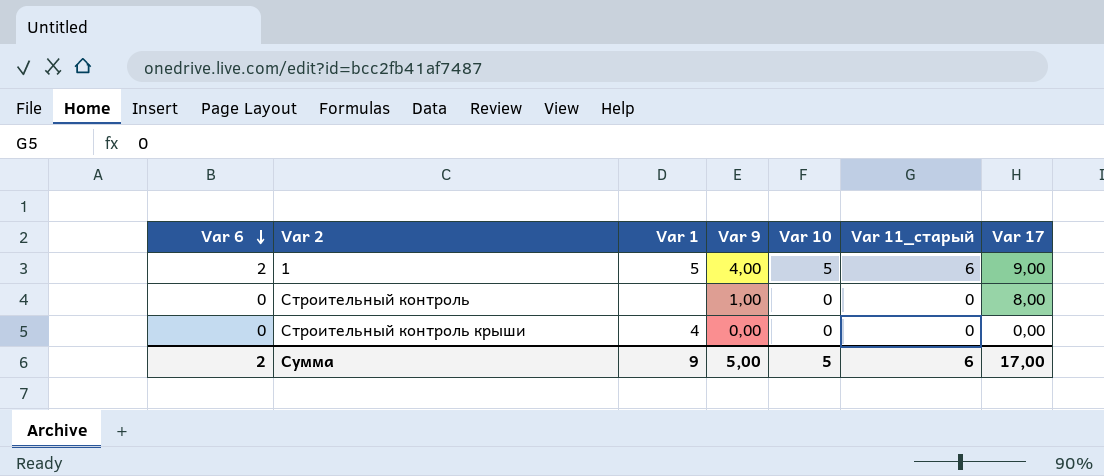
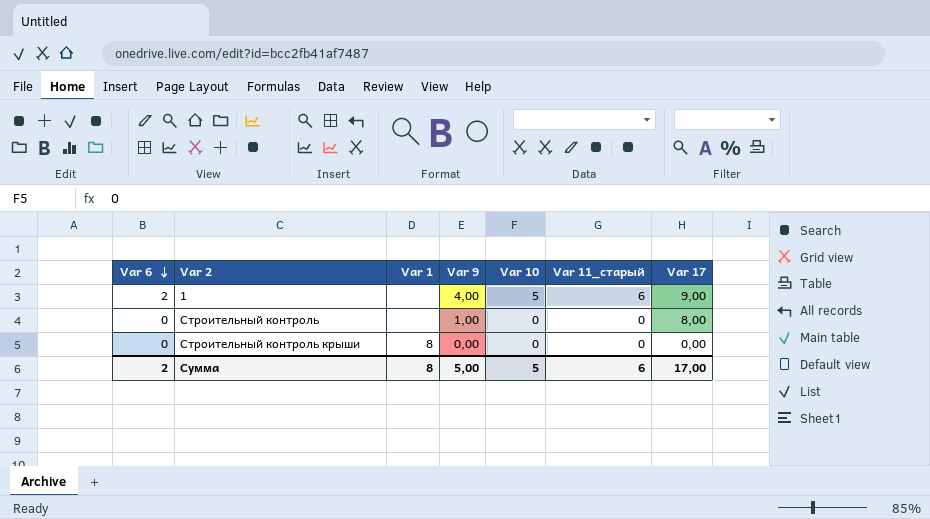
1 | Var 1: 5 -> none
Строительный контроль крыши | Var 1: 4 -> 8
Сумма | Var 1: 9 -> 8

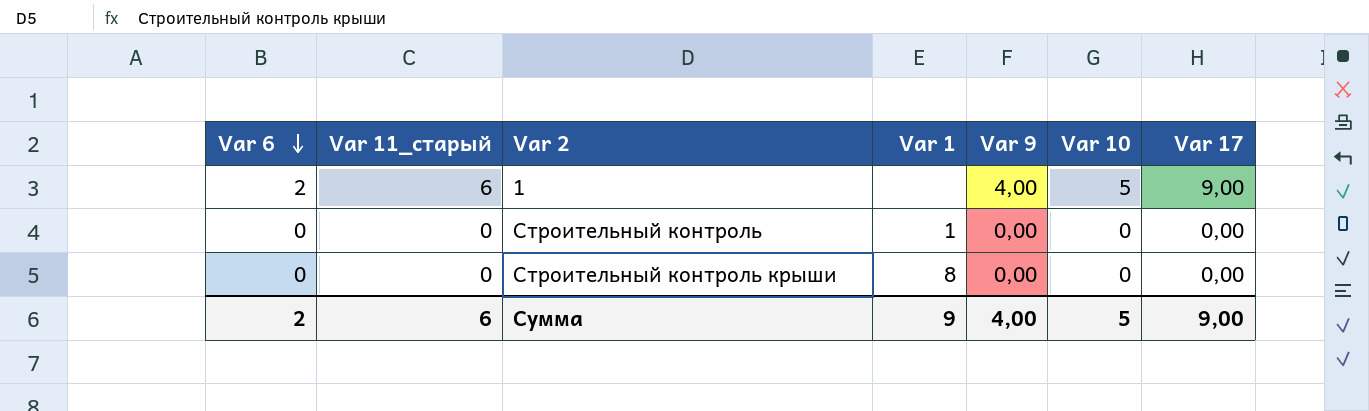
column Var 11_старый | position: 6 -> 2
Строительный контроль | Var 1: none -> 1
Строительный контроль | Var 9: 1,00 -> 0,00
Строительный контроль | Var 17: 8,00 -> 0,00
Сумма | Var 1: 8 -> 9
Сумма | Var 9: 5,00 -> 4,00
Сумма | Var 17: 17,00 -> 9,00

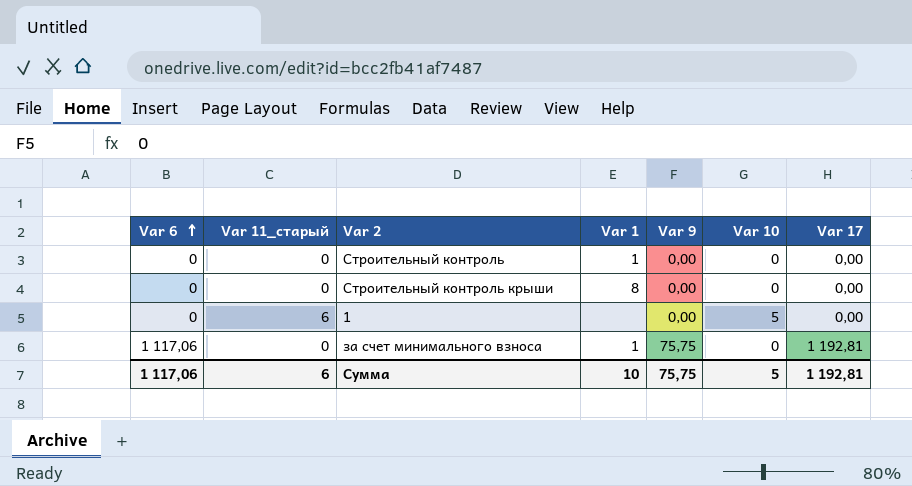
row order: Var 6 descending -> Var 6 ascending
1 | Var 6: 2 -> 0
1 | Var 9: 4,00 -> 0,00
1 | Var 17: 9,00 -> 0,00
row за счет минимального взноса: none -> 1 117,06 | 0 | 1 | 75,75 | 0 | 1 192,81
Сумма | Var 6: 2 -> 1 117,06
Сумма | Var 1: 9 -> 10
Сумма | Var 9: 4,00 -> 75,75
Сумма | Var 17: 9,00 -> 1 192,81

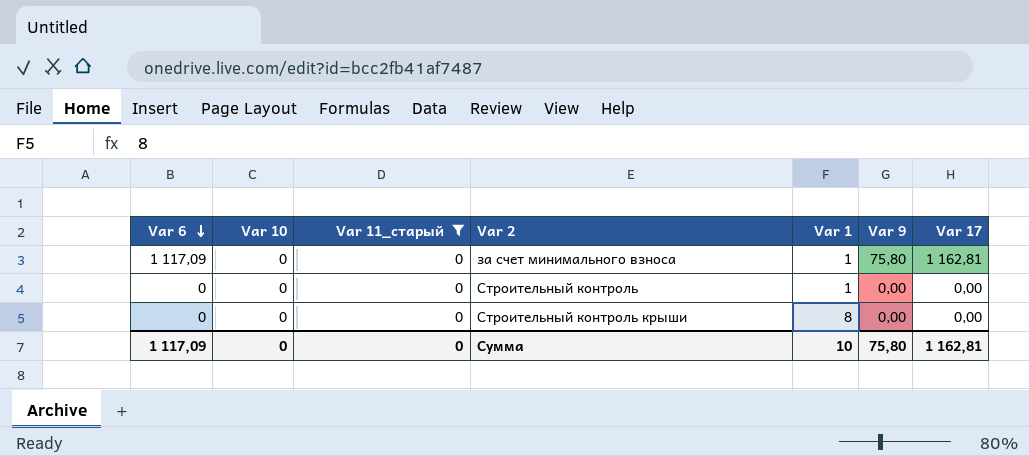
filter: none -> Var 11_старый = 0
row order: Var 6 ascending -> Var 6 descending
column Var 10 | position: 6 -> 2
за счет минимального взноса | Var 6: 1 117,06 -> 1 117,09
за счет минимального взноса | Var 9: 75,75 -> 75,80
за счет минимального взноса | Var 17: 1 192,81 -> 1 162,81
Сумма | Var 6: 1 117,06 -> 1 117,09
Сумма | Var 10: 5 -> 0
Сумма | Var 11_старый: 6 -> 0
Сумма | Var 9: 75,75 -> 75,80
Сумма | Var 17: 1 192,81 -> 1 162,81

